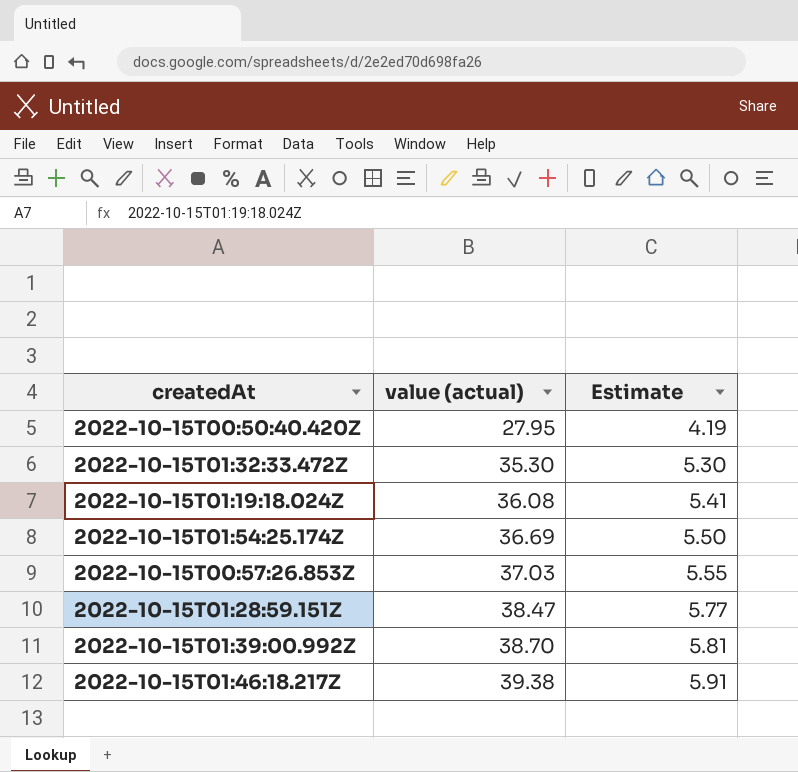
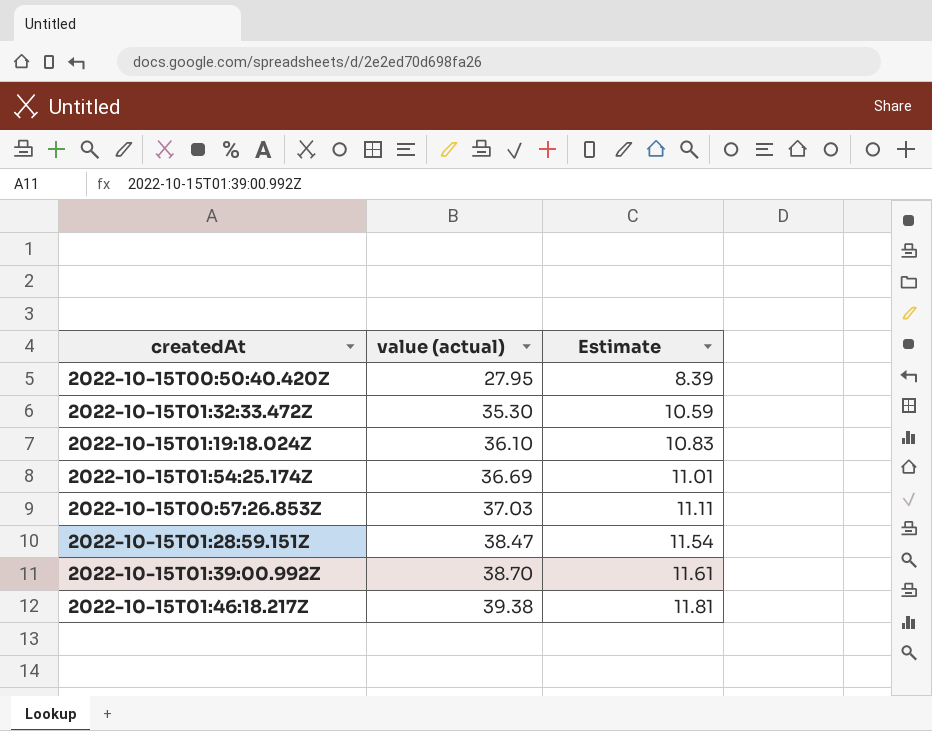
column Estimate | formula: [value (actual)] * 0.15 -> [value (actual)] * 0.3
2022-10-15T01:19:18.024Z | value (actual): 36.08 -> 36.10

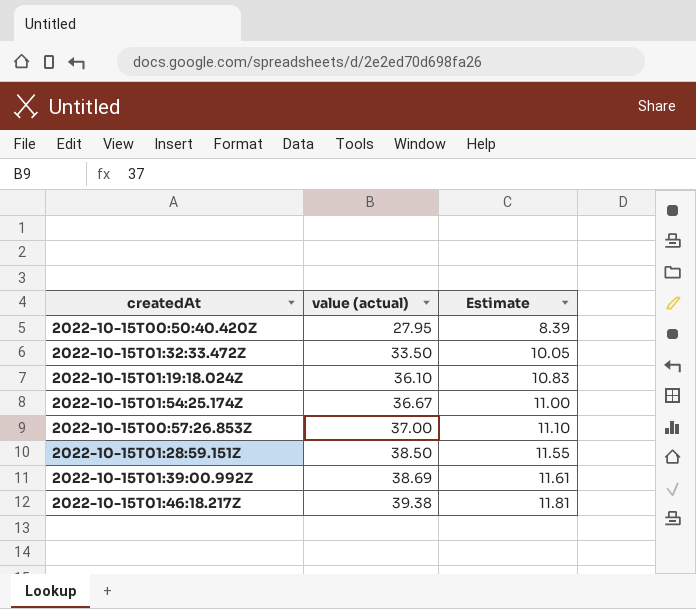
2022-10-15T01:32:33.472Z | value (actual): 35.30 -> 33.50
2022-10-15T01:32:33.472Z | Estimate: 10.59 -> 10.05
2022-10-15T01:54:25.174Z | value (actual): 36.69 -> 36.67
2022-10-15T01:54:25.174Z | Estimate: 11.01 -> 11.00
2022-10-15T00:57:26.853Z | value (actual): 37.03 -> 37.00
2022-10-15T00:57:26.853Z | Estimate: 11.11 -> 11.10
2022-10-15T01:28:59.151Z | value (actual): 38.47 -> 38.50
2022-10-15T01:28:59.151Z | Estimate: 11.54 -> 11.55
2022-10-15T01:39:00.992Z | value (actual): 38.70 -> 38.69

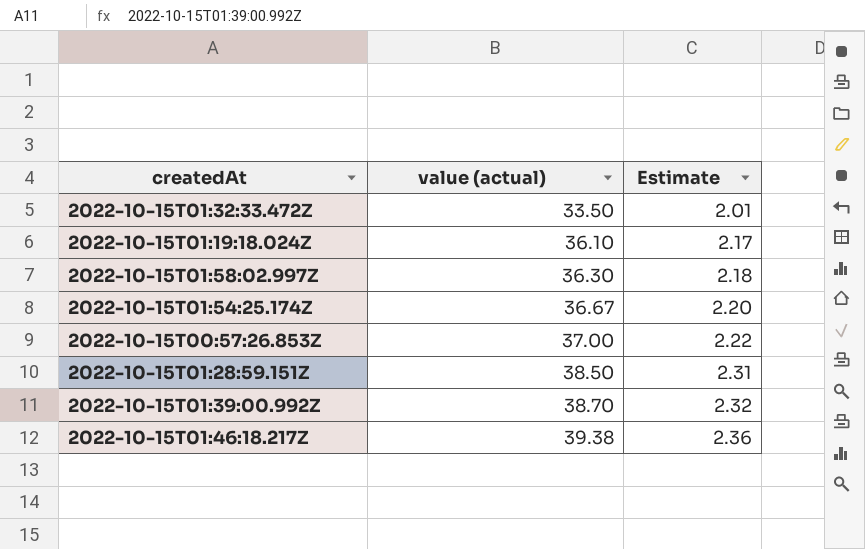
column Estimate | formula: [value (actual)] * 0.3 -> [value (actual)] * 0.06
row 2022-10-15T00:50:40.420Z: 27.95 | 8.39 -> none
row 2022-10-15T01:58:02.997Z: none -> 36.30 | 2.18
2022-10-15T01:39:00.992Z | value (actual): 38.69 -> 38.70

